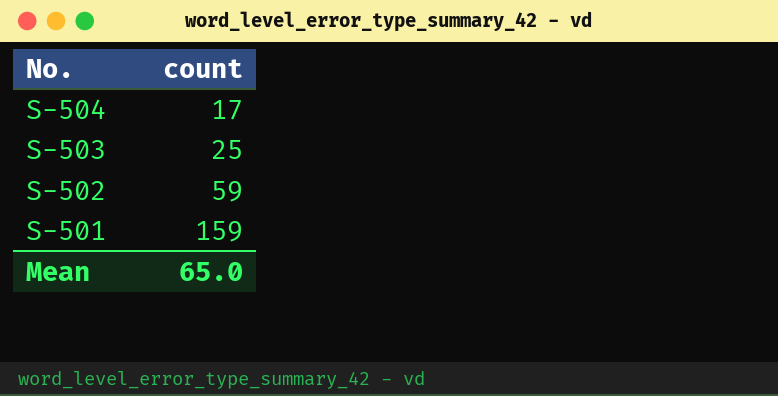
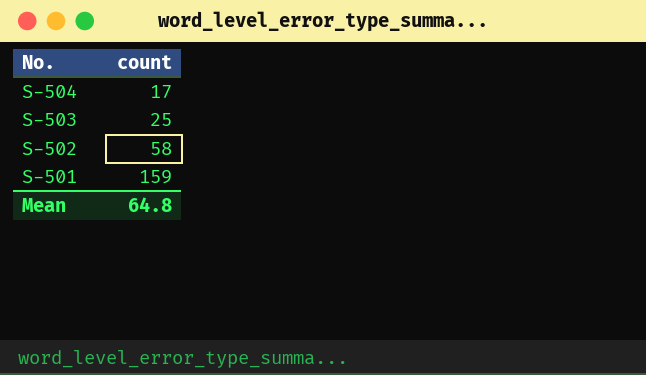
S-502 | count: 59 -> 58
Mean | count: 65.0 -> 64.8

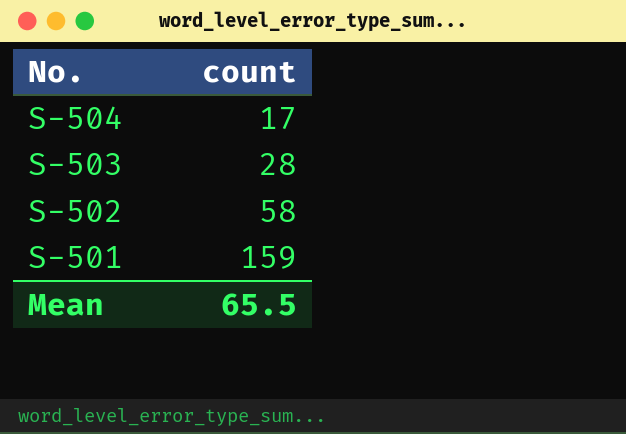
S-503 | count: 25 -> 28
Mean | count: 64.8 -> 65.5

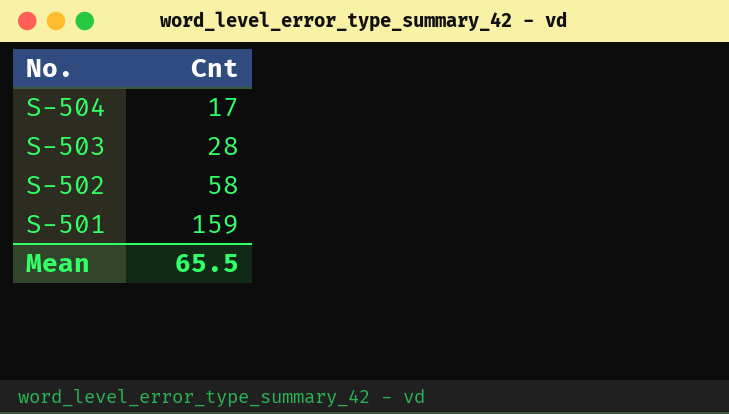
column name: count -> Cnt

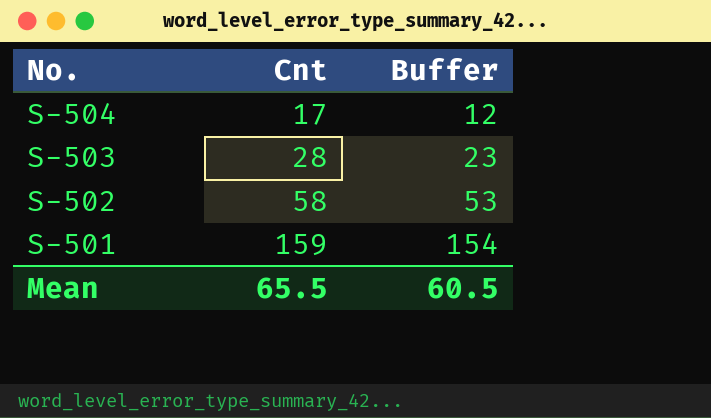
column Buffer | formula: none -> [Cnt] - 5

